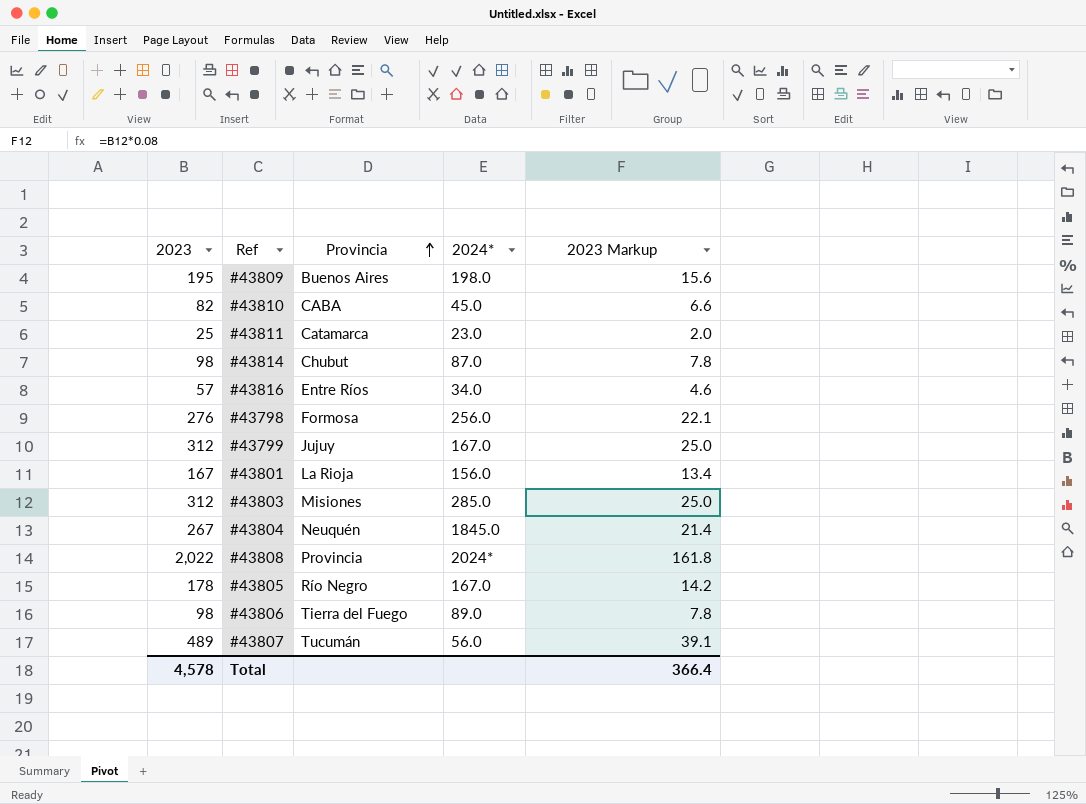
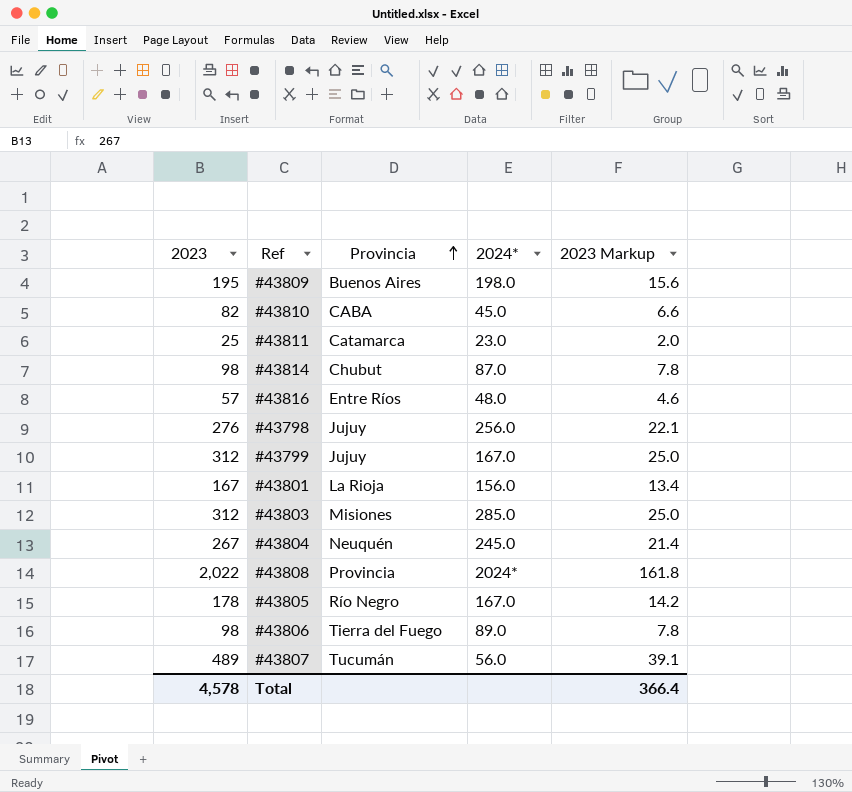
#43816 | 2024*: 34.0 -> 48.0
#43798 | Provincia: Formosa -> Jujuy
#43804 | 2024*: 1845.0 -> 245.0

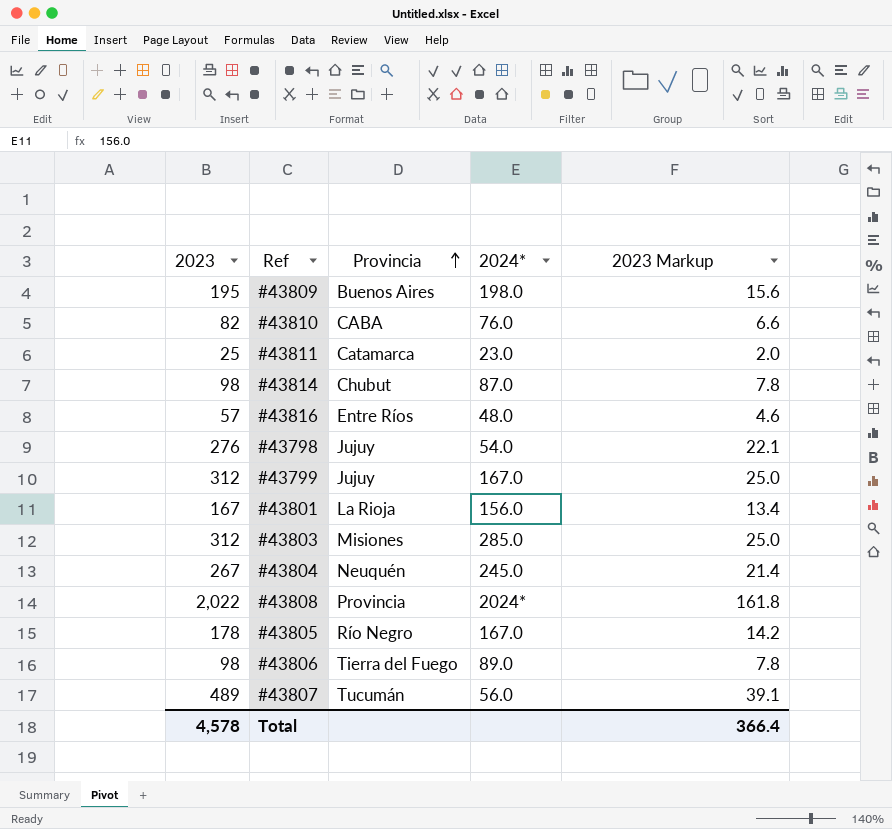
#43810 | 2024*: 45.0 -> 76.0
#43798 | 2024*: 256.0 -> 54.0

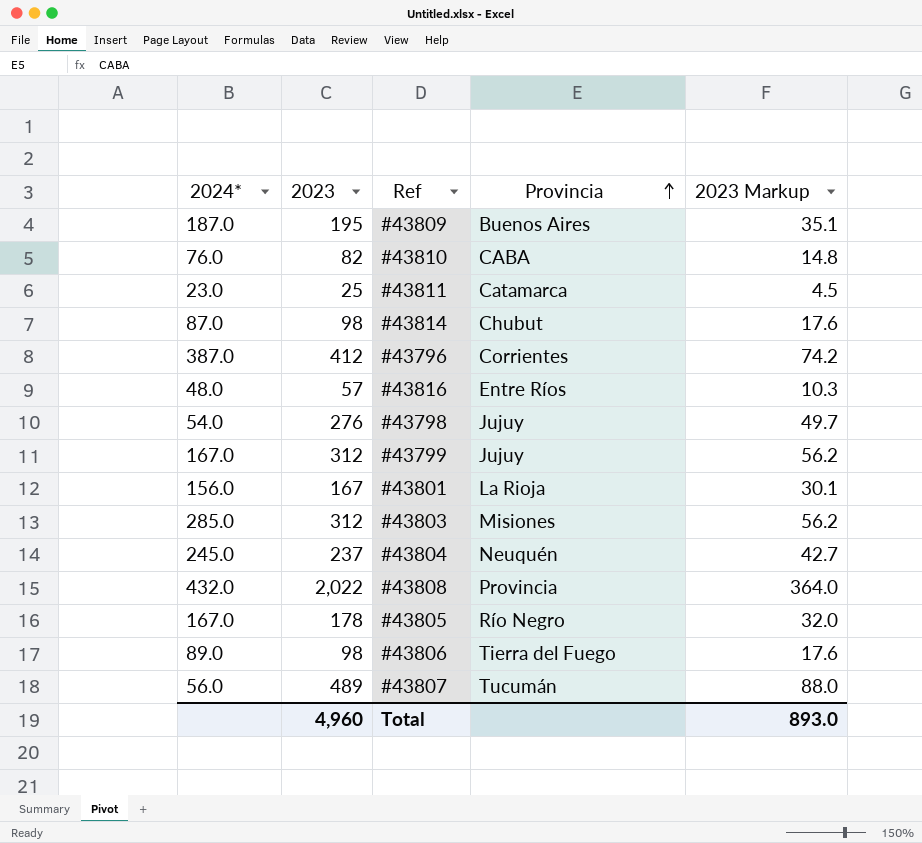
column 2024* | position: 4 -> 1
column 2023 Markup | formula: [2023] * 0.08 -> [2023] * 0.18
#43809 | 2024*: 198.0 -> 187.0
row #43796: none -> 387.0 | 412 | Corrientes | 74.2
#43804 | 2023: 267 -> 237
#43808 | 2024*: 2024* -> 432.0
Total | 2023: 4,578 -> 4,960
Total | 2023 Markup: 366.4 -> 893.0

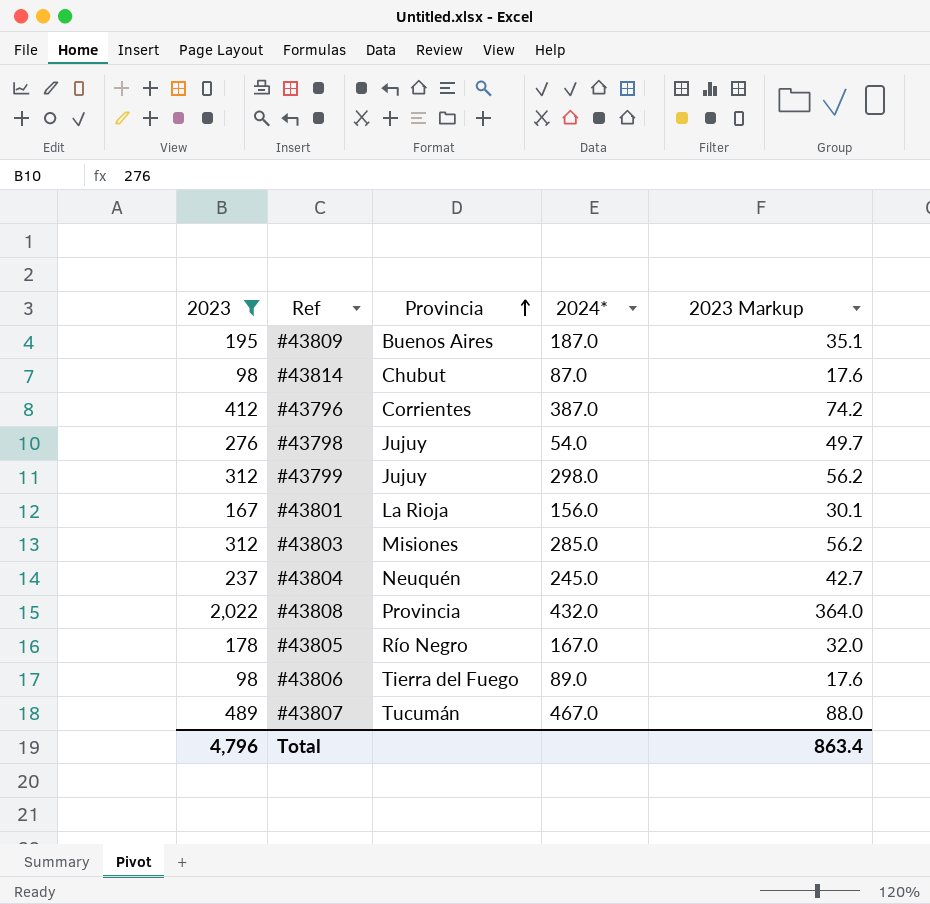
filter: none -> 2023 >= 98
column 2024* | position: 1 -> 4
#43799 | 2024*: 167.0 -> 298.0
#43807 | 2024*: 56.0 -> 467.0
Total | 2023: 4,960 -> 4,796
Total | 2023 Markup: 893.0 -> 863.4

